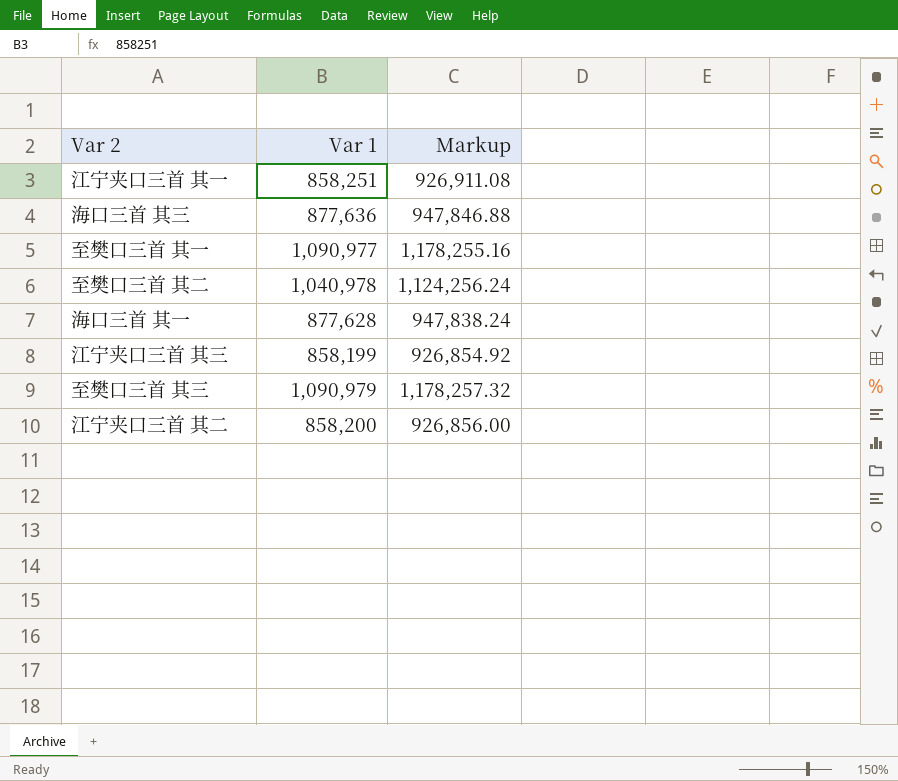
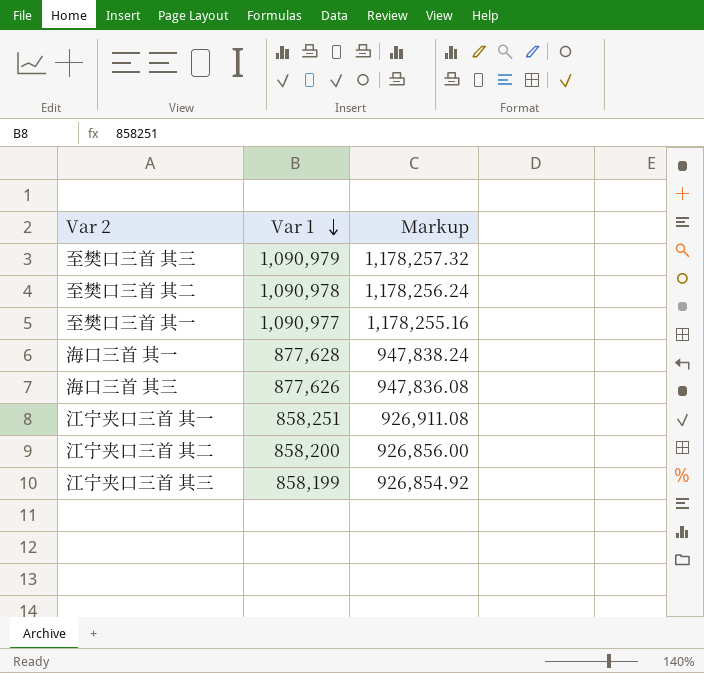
row order: none -> Var 1 descending
至樊口三首 其二 | Var 1: 1,040,978 -> 1,090,978
至樊口三首 其二 | Markup: 1,124,256.24 -> 1,178,256.24
海口三首 其三 | Var 1: 877,636 -> 877,626
海口三首 其三 | Markup: 947,846.88 -> 947,836.08

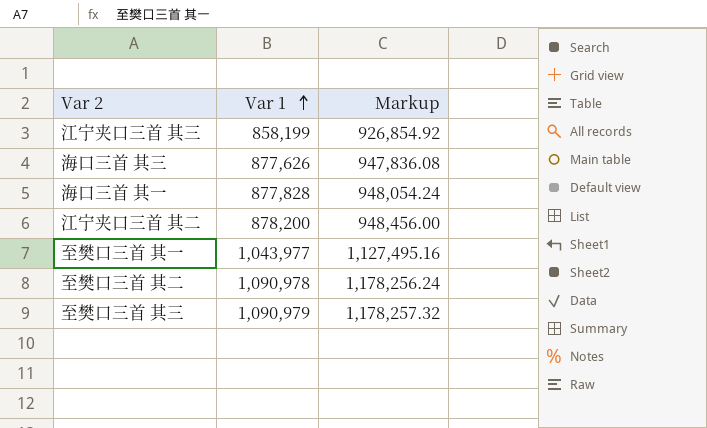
row order: Var 1 descending -> Var 1 ascending
row 江宁夹口三首 其一: 858,251 | 926,911.08 -> none
海口三首 其一 | Var 1: 877,628 -> 877,828
海口三首 其一 | Markup: 947,838.24 -> 948,054.24
江宁夹口三首 其二 | Var 1: 858,200 -> 878,200
江宁夹口三首 其二 | Markup: 926,856.00 -> 948,456.00
至樊口三首 其一 | Var 1: 1,090,977 -> 1,043,977
至樊口三首 其一 | Markup: 1,178,255.16 -> 1,127,495.16

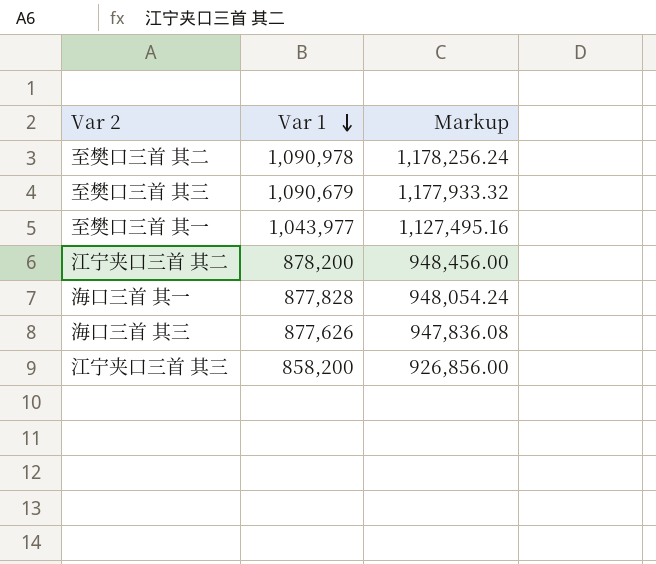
row order: Var 1 ascending -> Var 1 descending
至樊口三首 其三 | Var 1: 1,090,979 -> 1,090,679
至樊口三首 其三 | Markup: 1,178,257.32 -> 1,177,933.32
江宁夹口三首 其三 | Var 1: 858,199 -> 858,200
江宁夹口三首 其三 | Markup: 926,854.92 -> 926,856.00

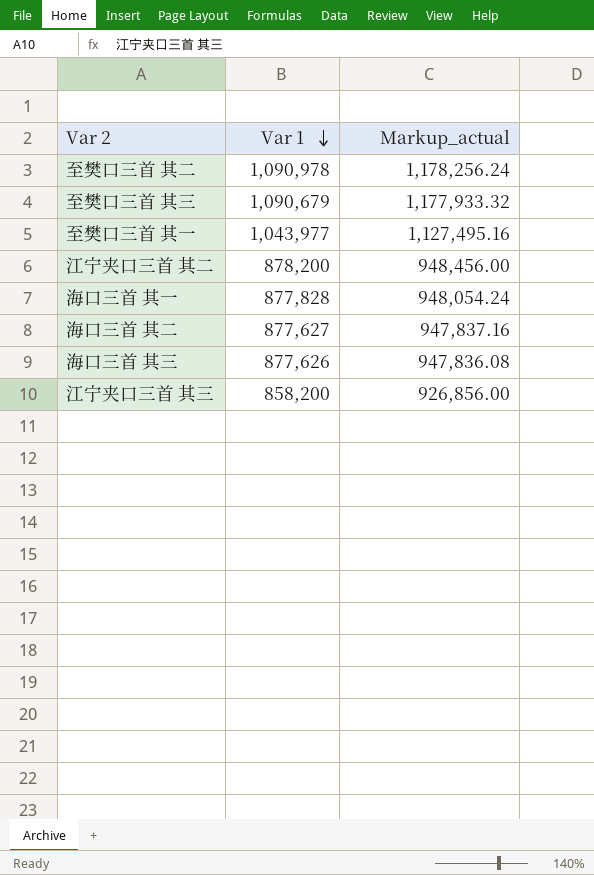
column name: Markup -> Markup_actual
row 海口三首 其二: none -> 877,627 | 947,837.16

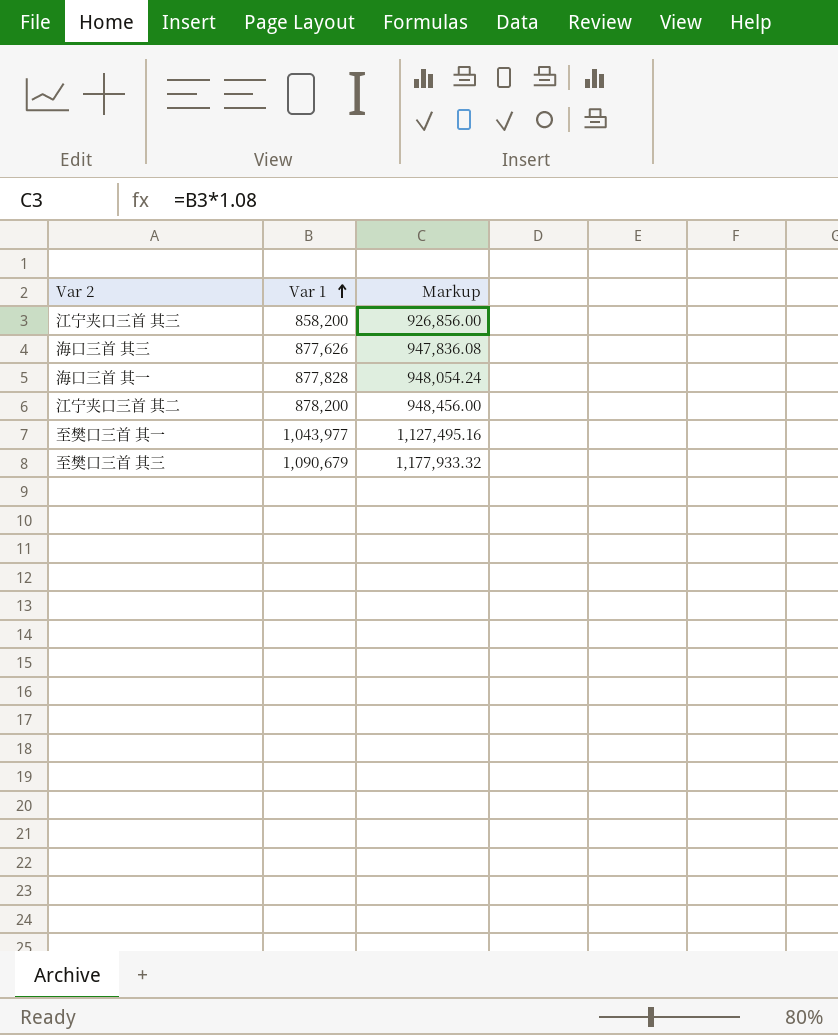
row order: Var 1 descending -> Var 1 ascending
column name: Markup_actual -> Markup
row 至樊口三首 其二: 1,090,978 | 1,178,256.24 -> none
row 海口三首 其二: 877,627 | 947,837.16 -> none

